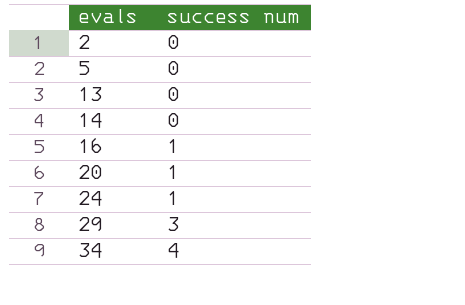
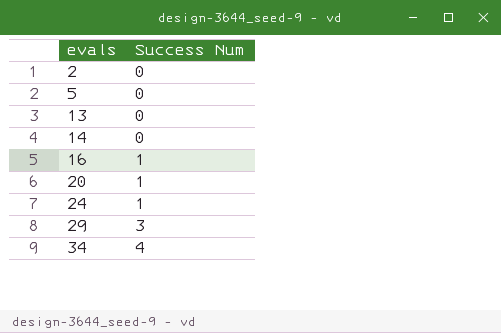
column name: success num -> Success Num

